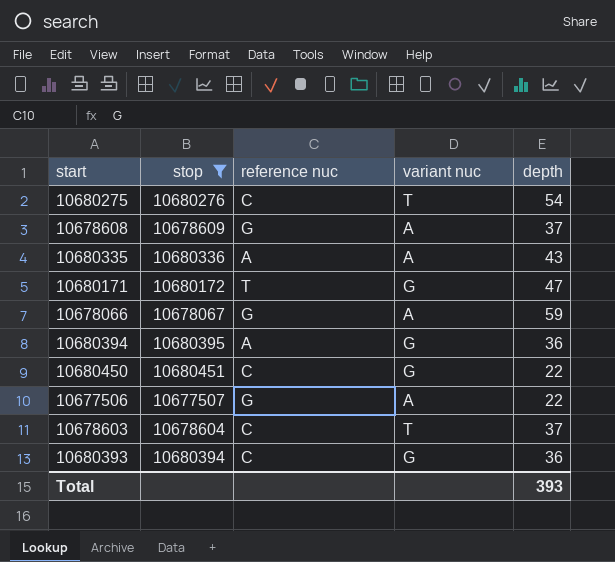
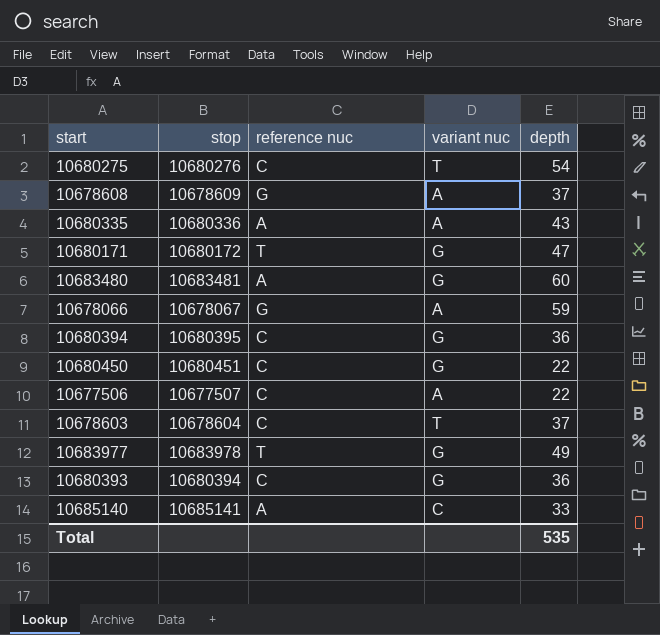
filter: stop <= 10680451 -> none
10680394 | reference nuc: A -> C
10677506 | reference nuc: G -> C
Total | depth: 393 -> 535

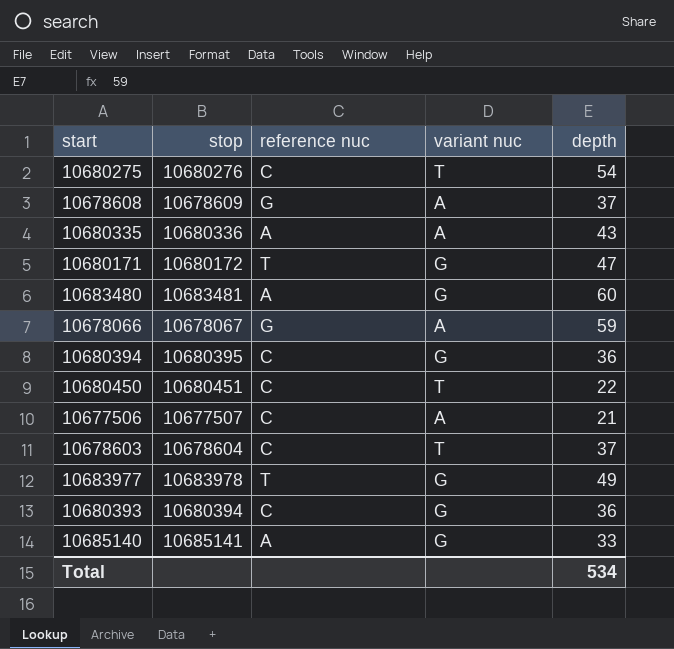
10680450 | variant nuc: G -> T
10677506 | depth: 22 -> 21
10685140 | variant nuc: C -> G
Total | depth: 535 -> 534

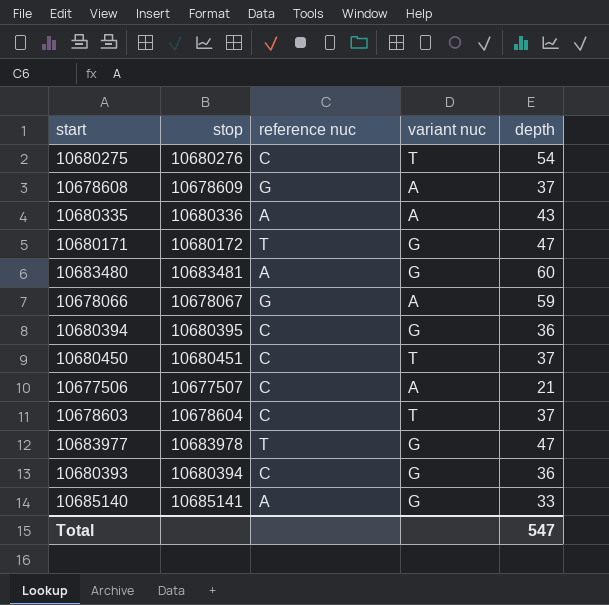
10680450 | depth: 22 -> 37
10683977 | depth: 49 -> 47
Total | depth: 534 -> 547

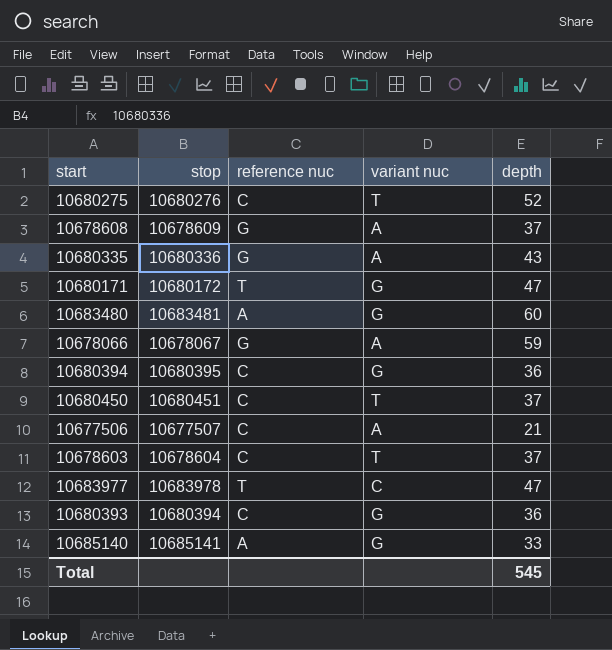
10680275 | depth: 54 -> 52
10680335 | reference nuc: A -> G
10683977 | variant nuc: G -> C
Total | depth: 547 -> 545

